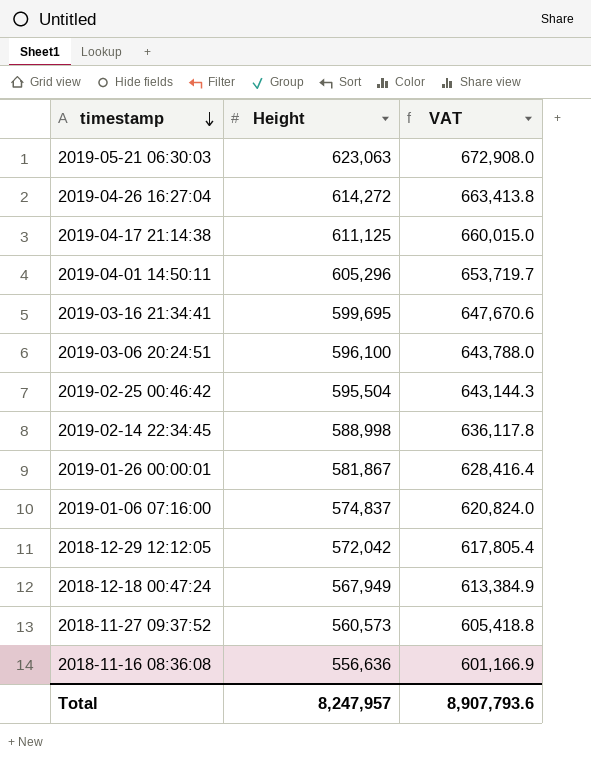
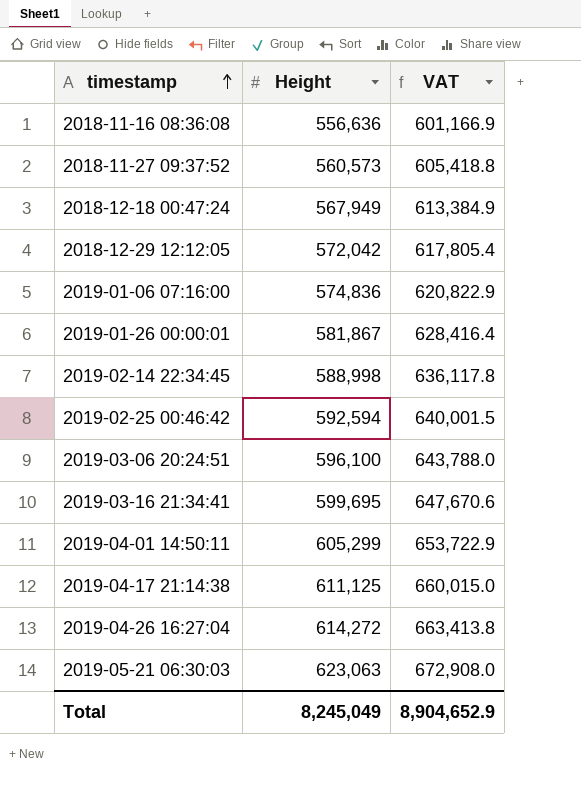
row order: timestamp descending -> timestamp ascending
2019-01-06 07:16:00 | Height: 574,837 -> 574,836
2019-01-06 07:16:00 | VAT: 620,824.0 -> 620,822.9
2019-02-25 00:46:42 | Height: 595,504 -> 592,594
2019-02-25 00:46:42 | VAT: 643,144.3 -> 640,001.5
2019-04-01 14:50:11 | Height: 605,296 -> 605,299
2019-04-01 14:50:11 | VAT: 653,719.7 -> 653,722.9
Total | Height: 8,247,957 -> 8,245,049
Total | VAT: 8,907,793.6 -> 8,904,652.9

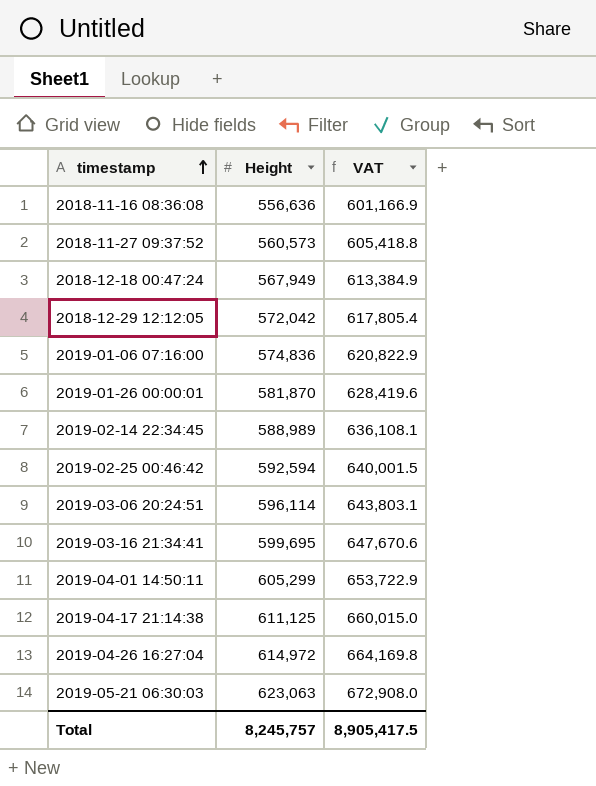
2019-01-26 00:00:01 | Height: 581,867 -> 581,870
2019-01-26 00:00:01 | VAT: 628,416.4 -> 628,419.6
2019-02-14 22:34:45 | Height: 588,998 -> 588,989
2019-02-14 22:34:45 | VAT: 636,117.8 -> 636,108.1
2019-03-06 20:24:51 | Height: 596,100 -> 596,114
2019-03-06 20:24:51 | VAT: 643,788.0 -> 643,803.1
2019-04-26 16:27:04 | Height: 614,272 -> 614,972
2019-04-26 16:27:04 | VAT: 663,413.8 -> 664,169.8
Total | Height: 8,245,049 -> 8,245,757
Total | VAT: 8,904,652.9 -> 8,905,417.5

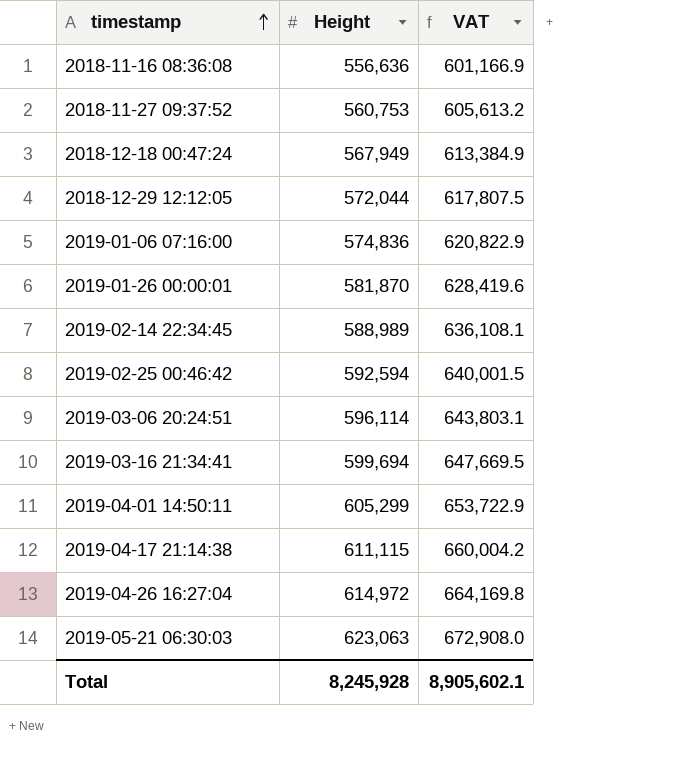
2018-11-27 09:37:52 | Height: 560,573 -> 560,753
2018-11-27 09:37:52 | VAT: 605,418.8 -> 605,613.2
2018-12-29 12:12:05 | Height: 572,042 -> 572,044
2018-12-29 12:12:05 | VAT: 617,805.4 -> 617,807.5
2019-03-16 21:34:41 | Height: 599,695 -> 599,694
2019-03-16 21:34:41 | VAT: 647,670.6 -> 647,669.5
2019-04-17 21:14:38 | Height: 611,125 -> 611,115
2019-04-17 21:14:38 | VAT: 660,015.0 -> 660,004.2
Total | Height: 8,245,757 -> 8,245,928
Total | VAT: 8,905,417.5 -> 8,905,602.1

